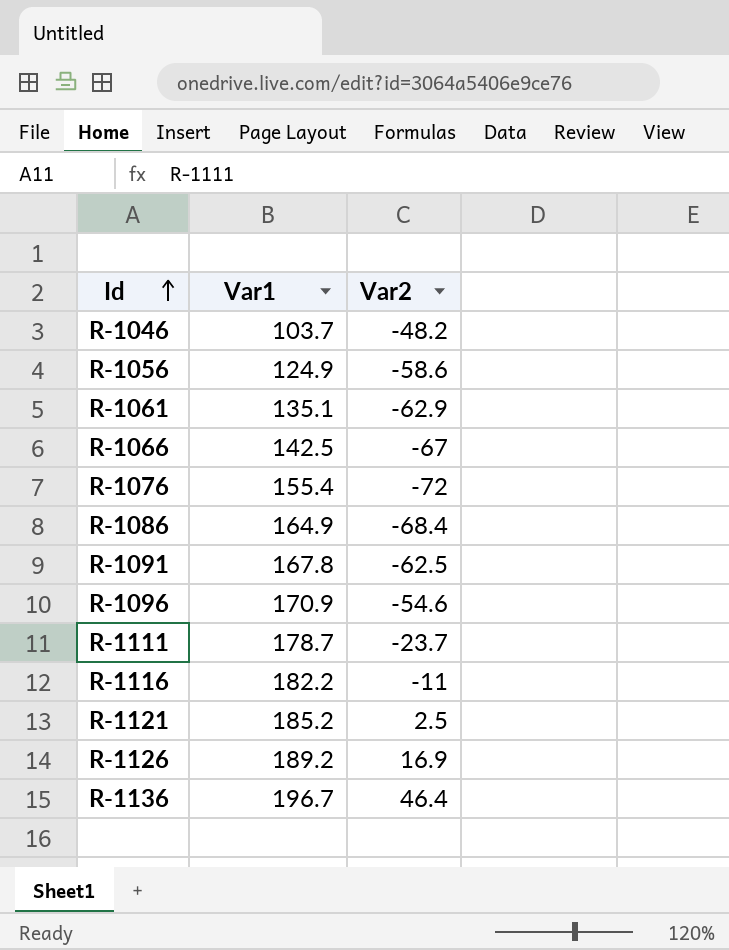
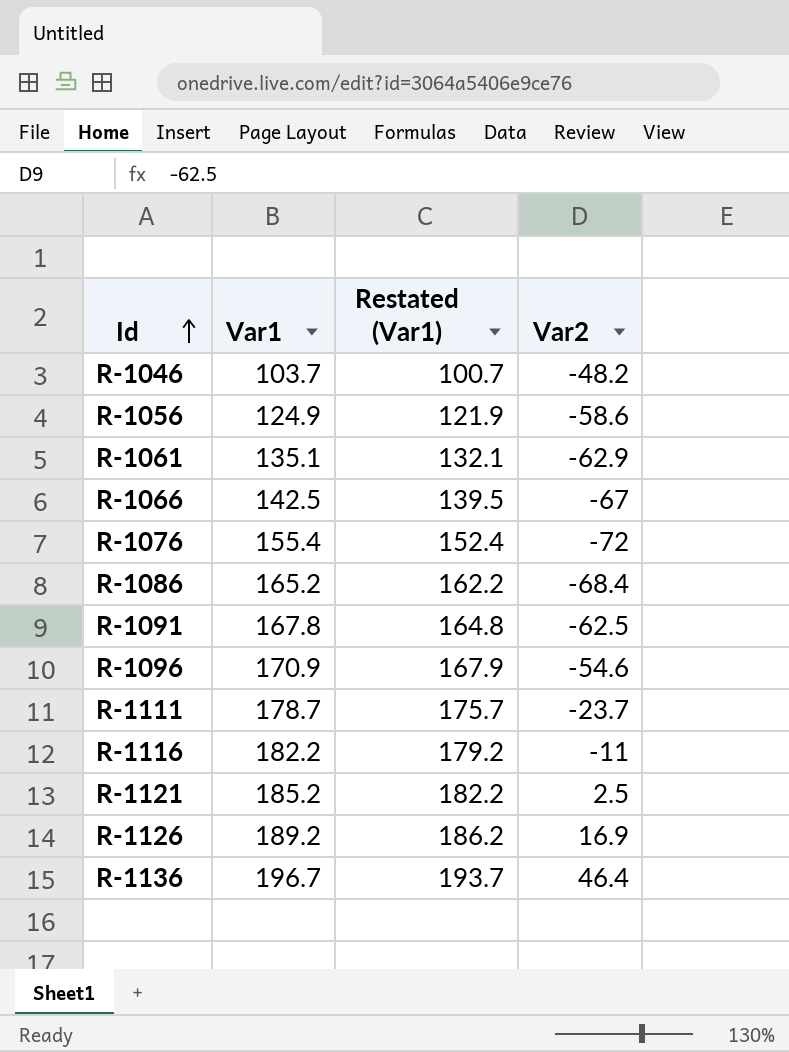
column Restated (Var1) | formula: none -> [Var1] - 3
R-1086 | Var1: 164.9 -> 165.2

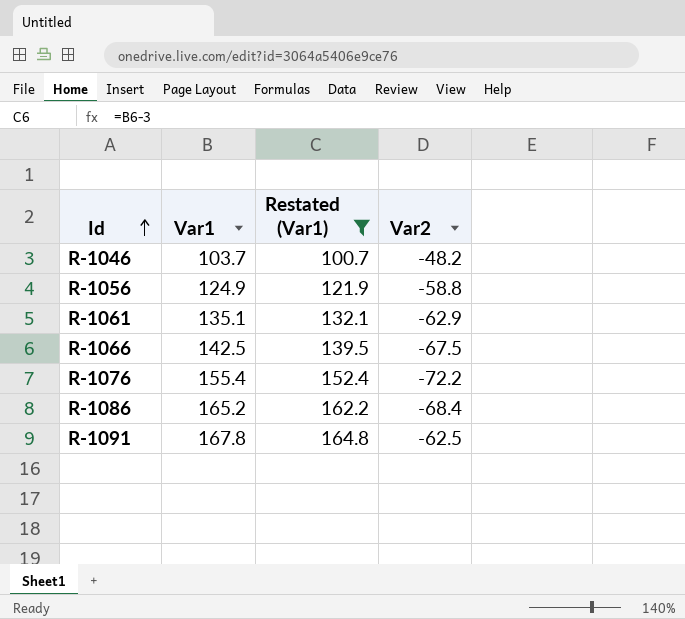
filter: none -> Restated (Var1) <= 164.8
R-1056 | Var2: -58.6 -> -58.8
R-1066 | Var2: -67 -> -67.5
R-1076 | Var2: -72 -> -72.2

